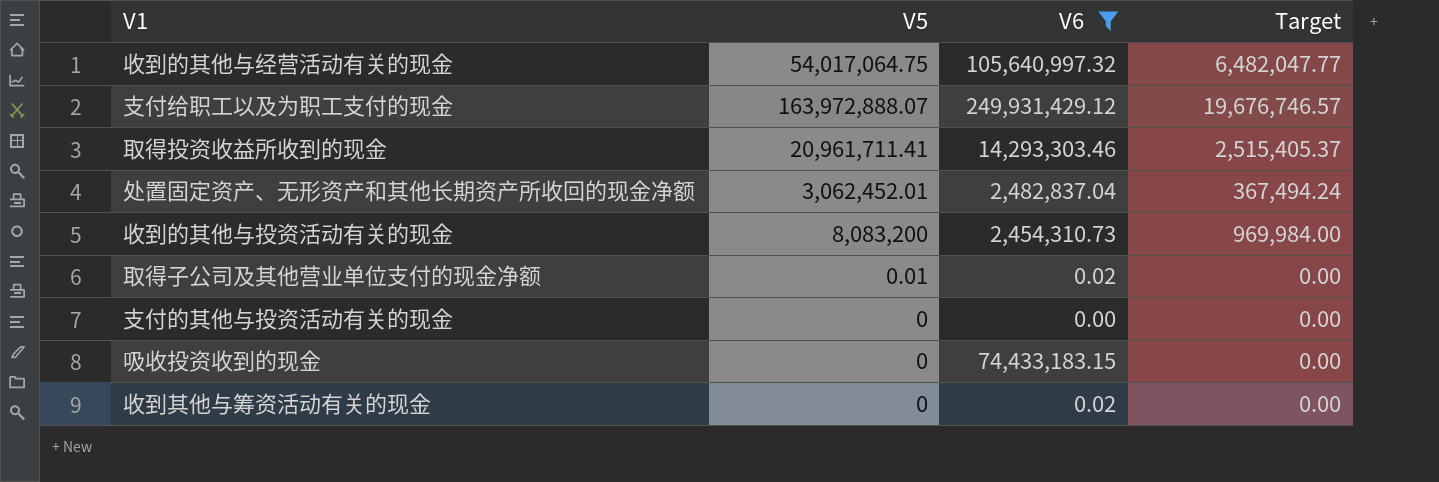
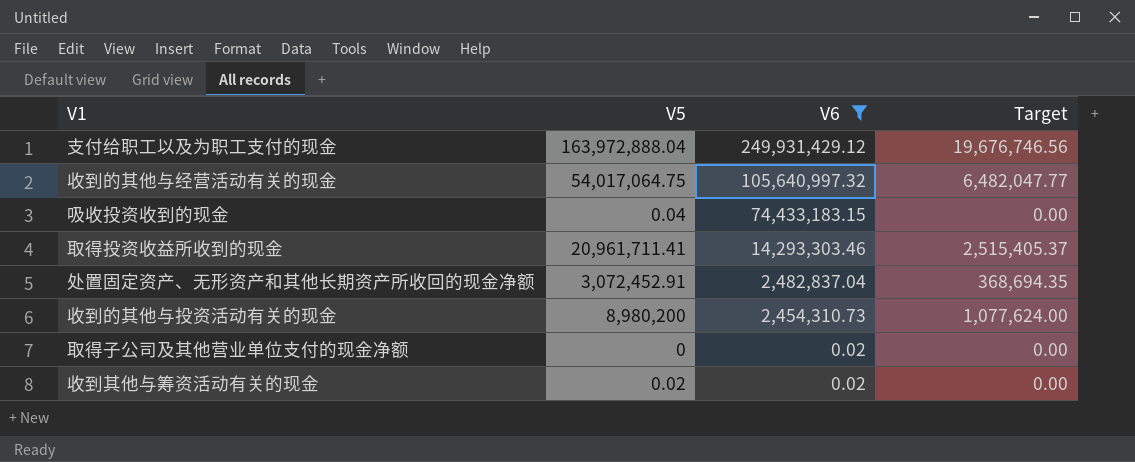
row order: none -> V6 descending
row 支付的其他与投资活动有关的现金: 0 | 0.00 | 0.00 -> none
支付给职工以及为职工支付的现金 | V5: 163,972,888.07 -> 163,972,888.04
支付给职工以及为职工支付的现金 | Target: 19,676,746.57 -> 19,676,746.56
吸收投资收到的现金 | V5: 0 -> 0.04
处置固定资产、无形资产和其他长期资产所收回的现金净额 | V5: 3,062,452.01 -> 3,072,452.91
处置固定资产、无形资产和其他长期资产所收回的现金净额 | Target: 367,494.24 -> 368,694.35
收到的其他与投资活动有关的现金 | V5: 8,083,200 -> 8,980,200
收到的其他与投资活动有关的现金 | Target: 969,984.00 -> 1,077,624.00
取得子公司及其他营业单位支付的现金净额 | V5: 0.01 -> 0
收到其他与筹资活动有关的现金 | V5: 0 -> 0.02

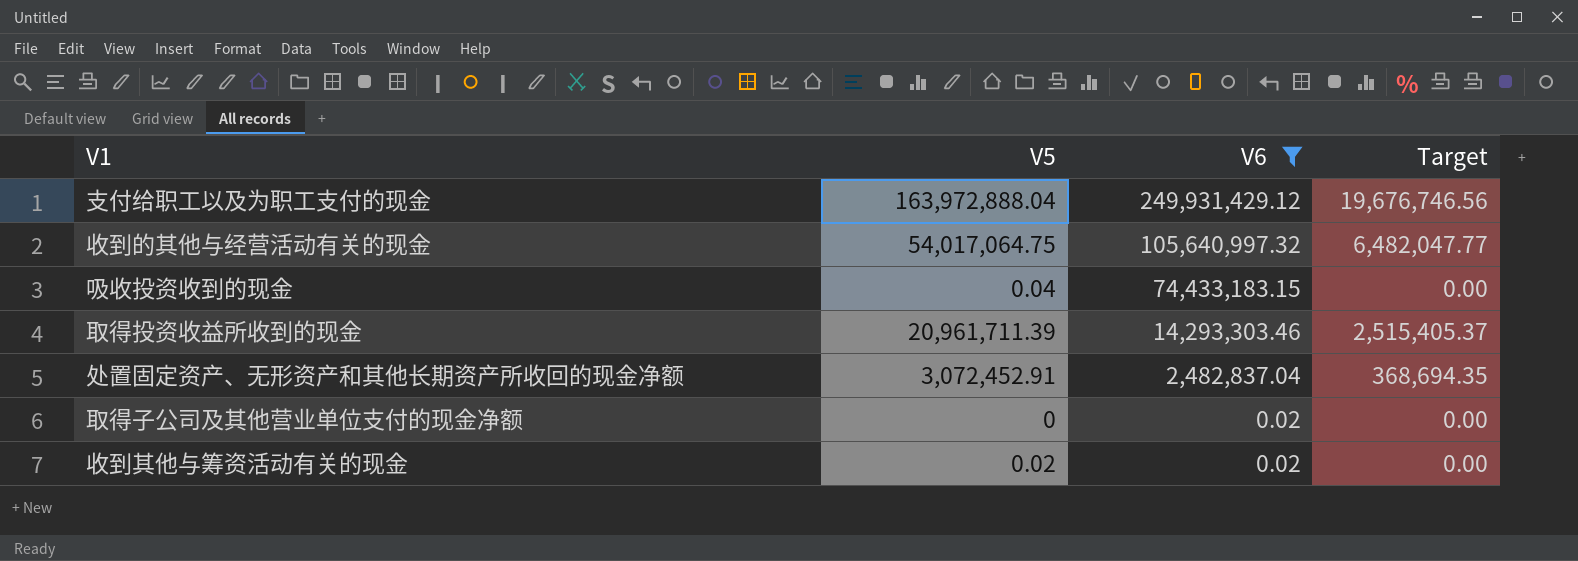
row 收到的其他与投资活动有关的现金: 8,980,200 | 2,454,310.73 | 1,077,624.00 -> none
取得投资收益所收到的现金 | V5: 20,961,711.41 -> 20,961,711.39

